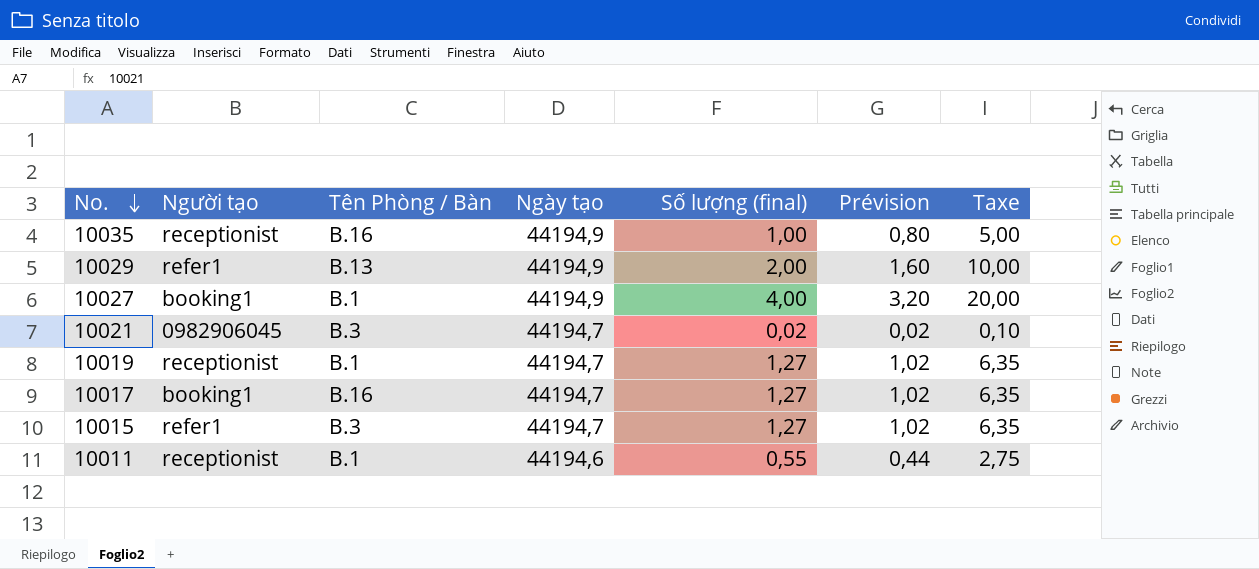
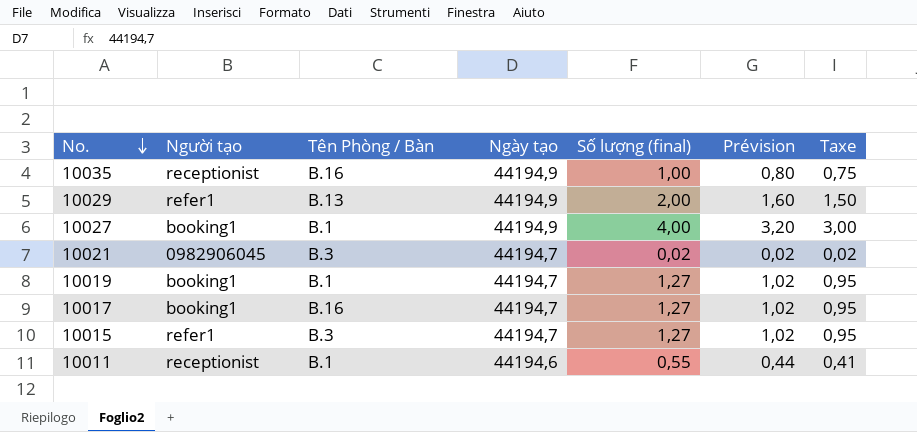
column Taxe | formula: [Số lượng (final)] * 5 -> [Số lượng (final)] * 0,75
10019 | Người tạo: receptionist -> booking1

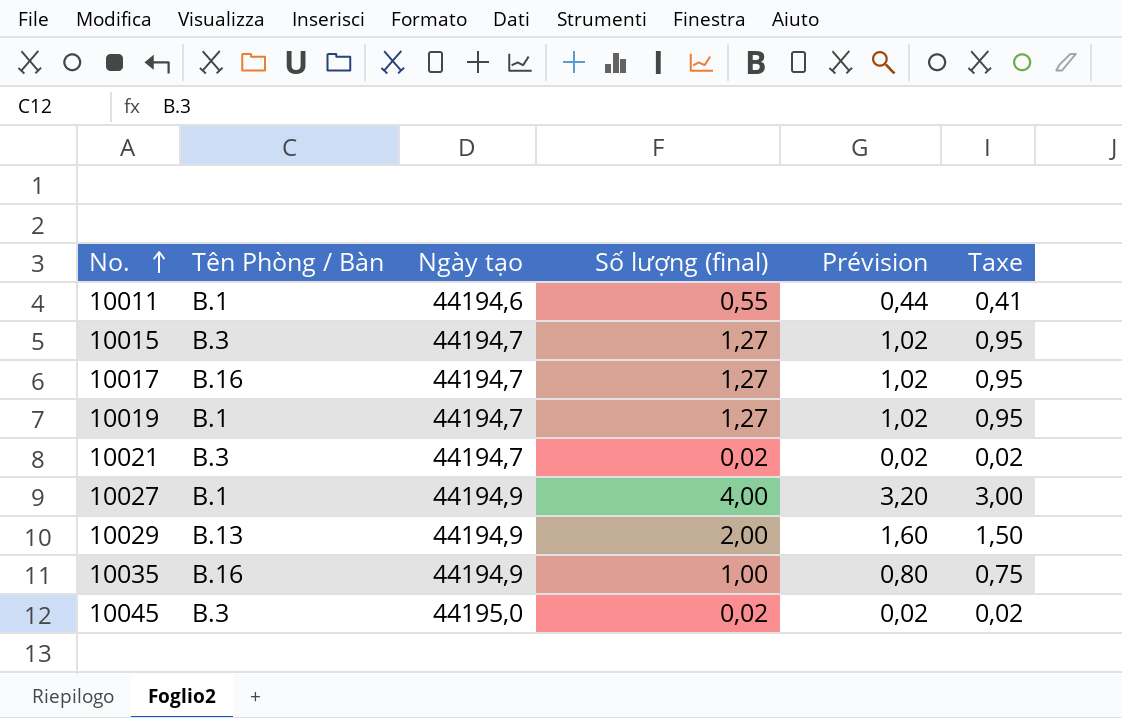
row order: No. descending -> No. ascending
column Người tạo | position: 2 -> none
row 10045: none -> B.3 | 44195,0 | 0,02 | 0,02 | 0,02

